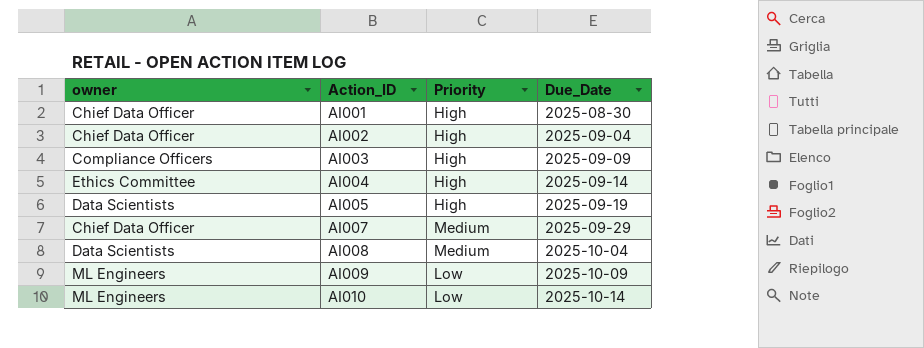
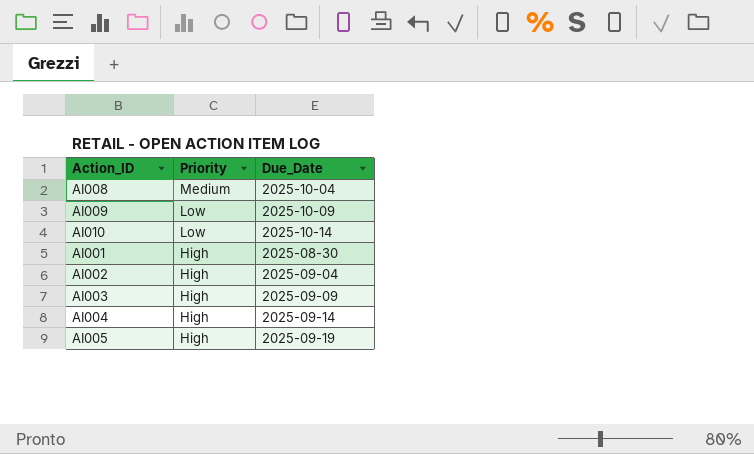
row order: Action_ID ascending -> Priority descending
column owner | position: 1 -> none
row AI007: Chief Data Officer | Medium | 2025-09-29 -> none

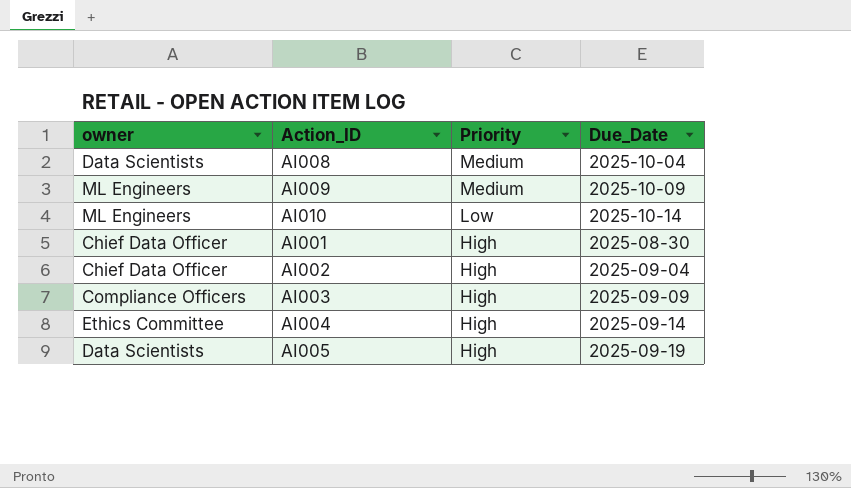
column owner | position: none -> 1
AI009 | Priority: Low -> Medium

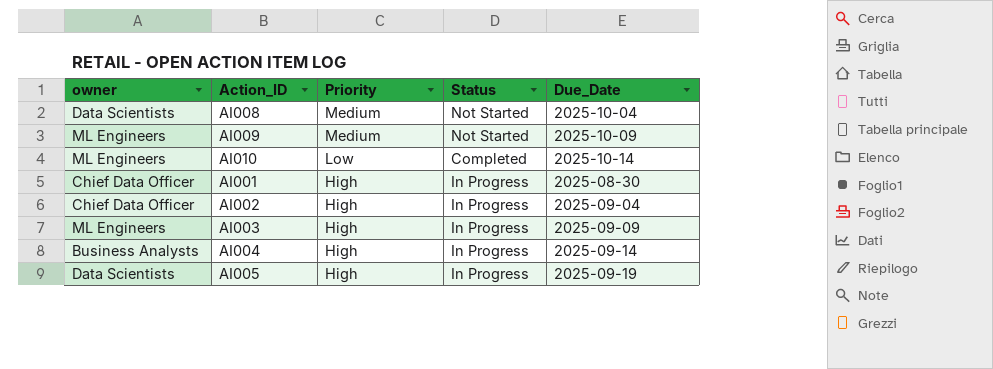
column Status | position: none -> 4
AI003 | owner: Compliance Officers -> ML Engineers
AI004 | owner: Ethics Committee -> Business Analysts

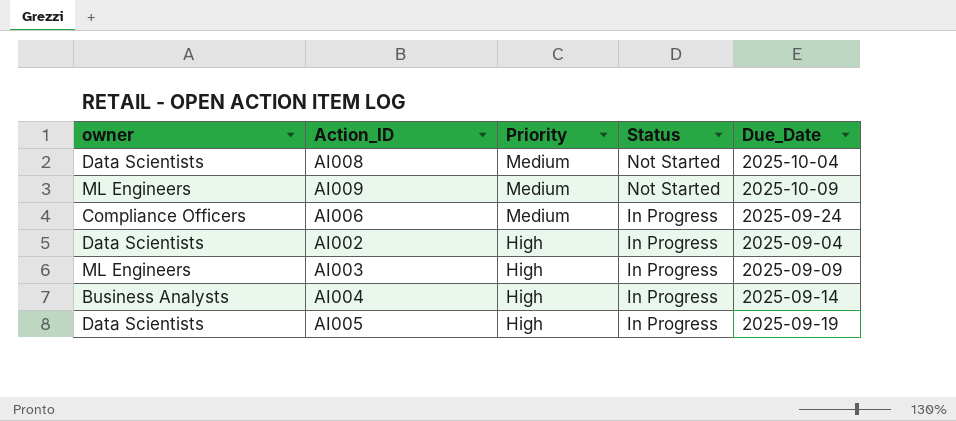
row AI010: ML Engineers | Low | Completed | 2025-10-14 -> none
row AI001: Chief Data Officer | High | In Progress | 2025-08-30 -> none
row AI006: none -> Compliance Officers | Medium | In Progress | 2025-09-24
AI002 | owner: Chief Data Officer -> Data Scientists

